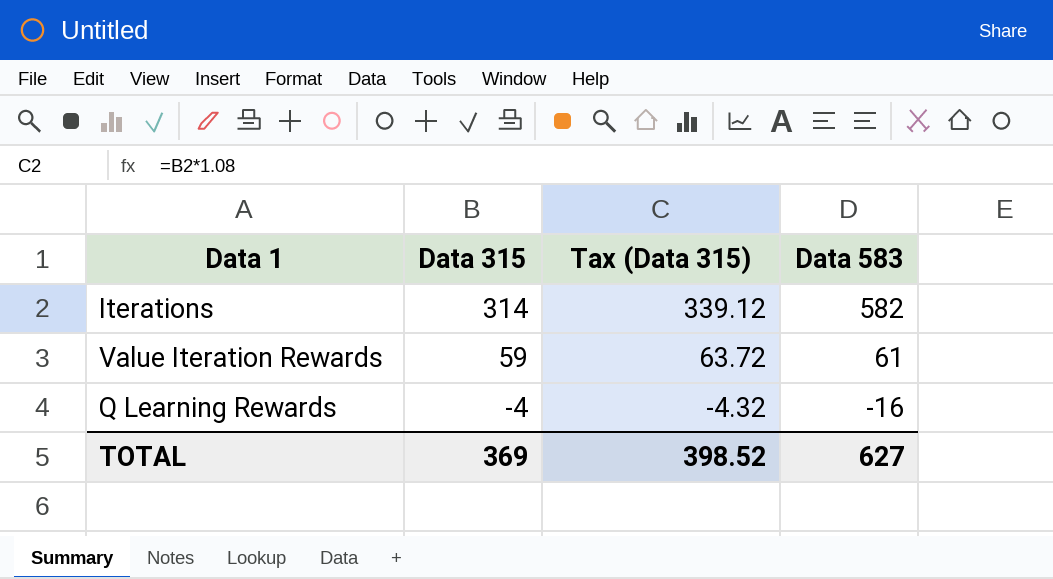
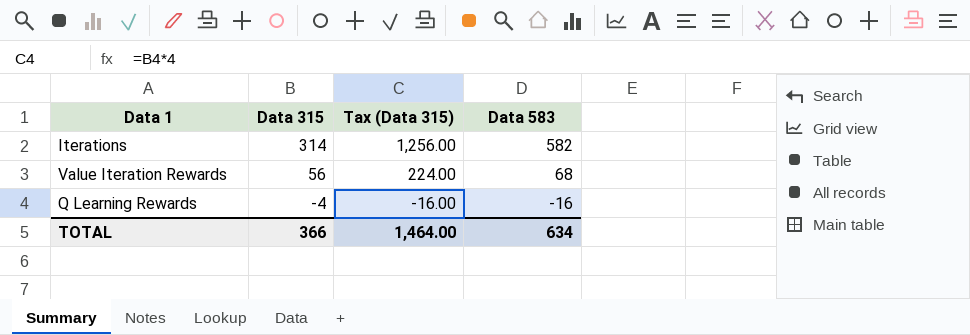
column Tax (Data 315) | formula: [Data 315] * 1.08 -> [Data 315] * 4
Value Iteration Rewards | Data 315: 59 -> 56
Value Iteration Rewards | Data 583: 61 -> 68
TOTAL | Data 315: 369 -> 366
TOTAL | Tax (Data 315): 398.52 -> 1,464.00
TOTAL | Data 583: 627 -> 634

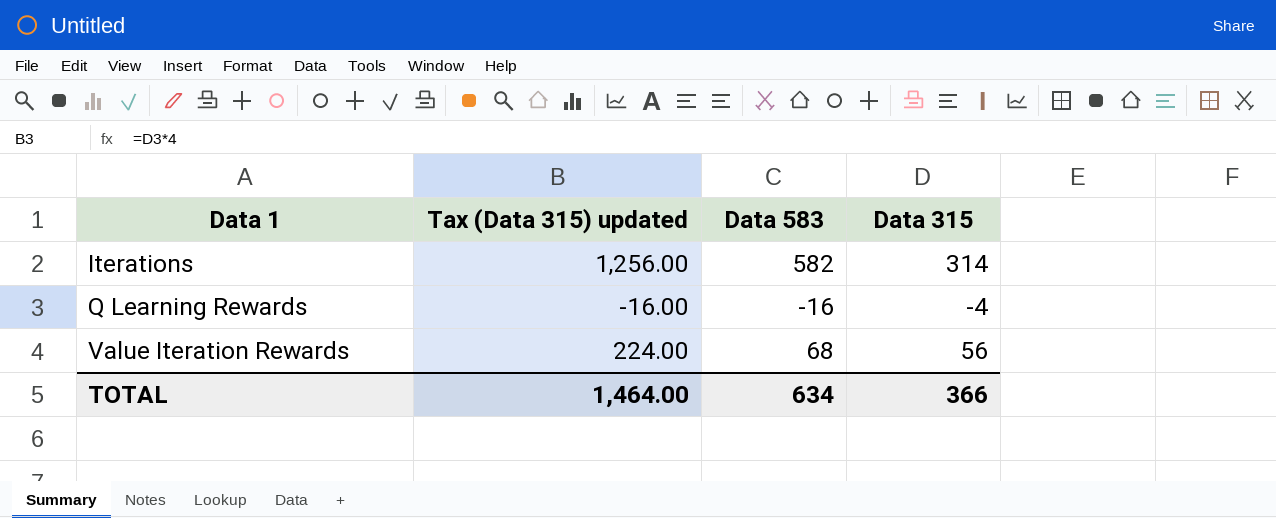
row order: Data 315 descending -> Data 1 ascending
column name: Tax (Data 315) -> Tax (Data 315) updated
column Data 315 | position: 2 -> 4

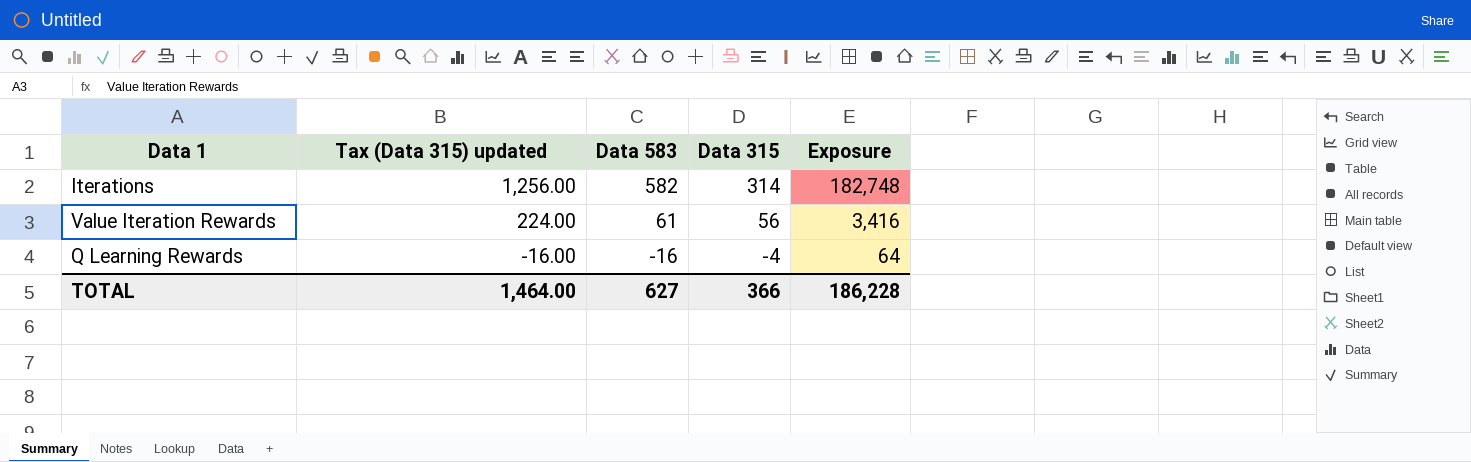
row order: Data 1 ascending -> Tax (Data 315) updated descending
column Exposure | formula: none -> [Data 583] * [Data 315]
Value Iteration Rewards | Data 583: 68 -> 61
TOTAL | Data 583: 634 -> 627

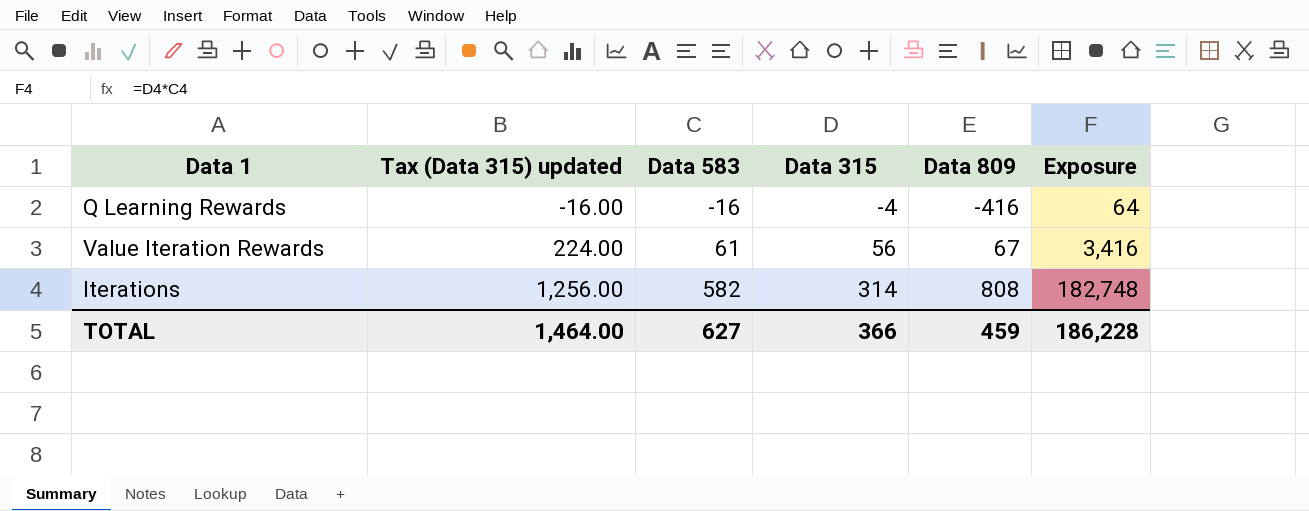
row order: Tax (Data 315) updated descending -> Tax (Data 315) updated ascending
column Data 809 | position: none -> 5

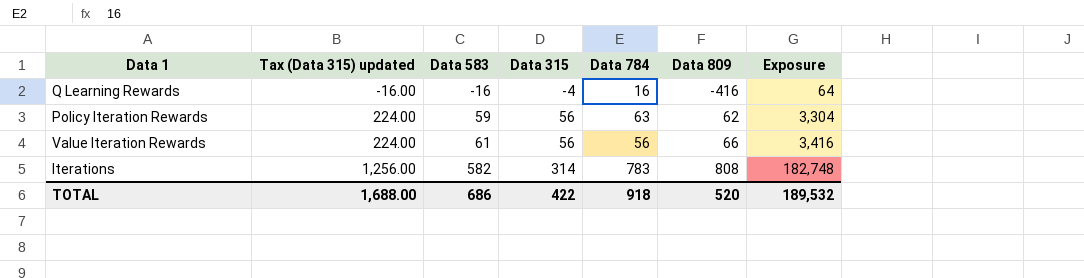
column Data 784 | position: none -> 5
row Policy Iteration Rewards: none -> 224.00 | 59 | 56 | 63 | 62 | 3,304
Value Iteration Rewards | Data 809: 67 -> 66
TOTAL | Tax (Data 315) updated: 1,464.00 -> 1,688.00
TOTAL | Data 583: 627 -> 686
TOTAL | Data 315: 366 -> 422
TOTAL | Data 809: 459 -> 520
TOTAL | Exposure: 186,228 -> 189,532

